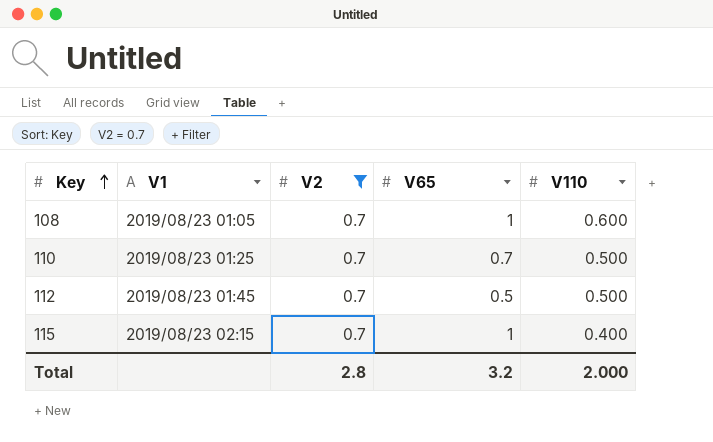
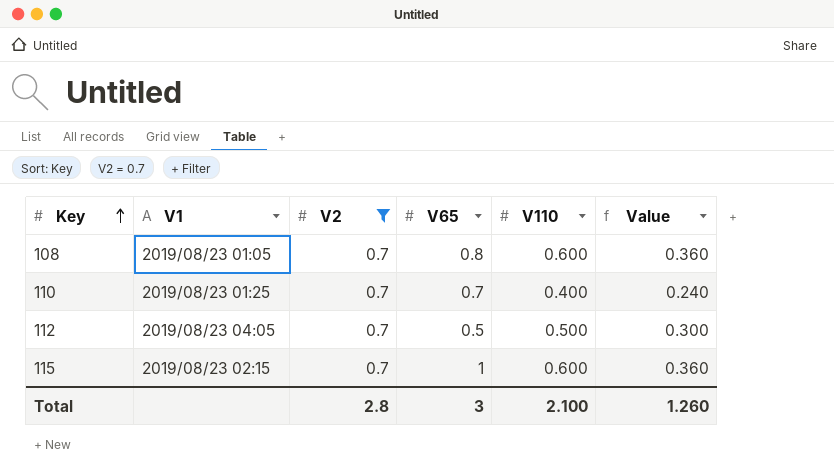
column Value | formula: none -> [V110] * 0.6
108 | V65: 1 -> 0.8
110 | V110: 0.500 -> 0.400
112 | V1: 2019/08/23 01:45 -> 2019/08/23 04:05
115 | V110: 0.400 -> 0.600
Total | V65: 3.2 -> 3
Total | V110: 2.000 -> 2.100

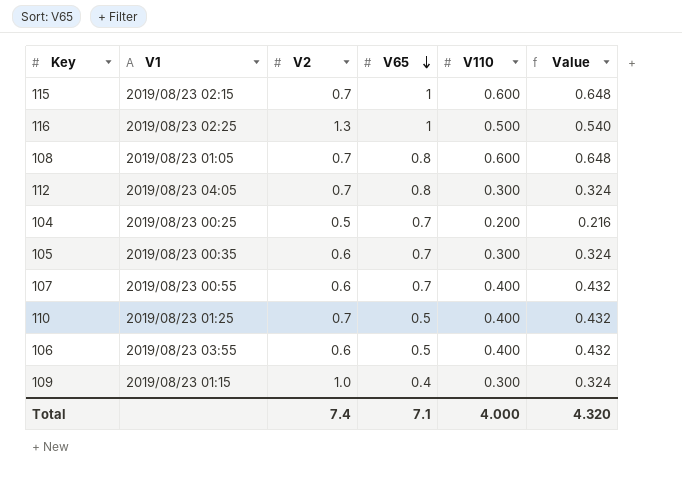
filter: V2 = 0.7 -> none
row order: Key ascending -> V65 descending
column Value | formula: [V110] * 0.6 -> [V110] * 1.08
112 | V65: 0.5 -> 0.8
112 | V110: 0.500 -> 0.300
110 | V65: 0.7 -> 0.5
Total | V2: 2.8 -> 7.4
Total | V65: 3 -> 7.1
Total | V110: 2.100 -> 4.000
Total | Value: 1.260 -> 4.320

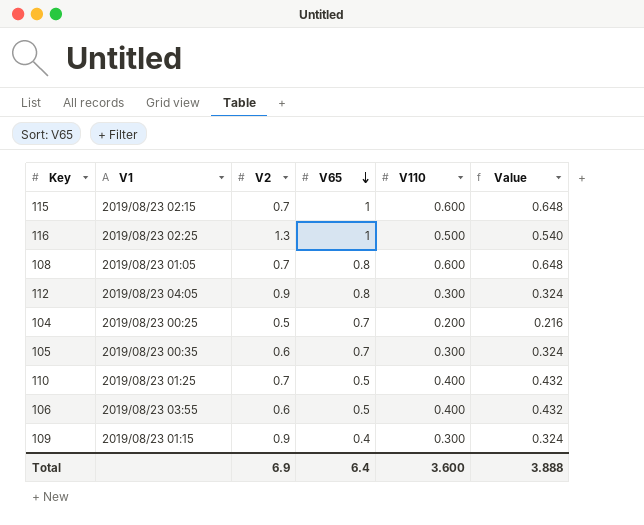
row 107: 2019/08/23 00:55 | 0.6 | 0.7 | 0.400 | 0.432 -> none
112 | V2: 0.7 -> 0.9
109 | V2: 1.0 -> 0.9
Total | V2: 7.4 -> 6.9
Total | V65: 7.1 -> 6.4
Total | V110: 4.000 -> 3.600
Total | Value: 4.320 -> 3.888

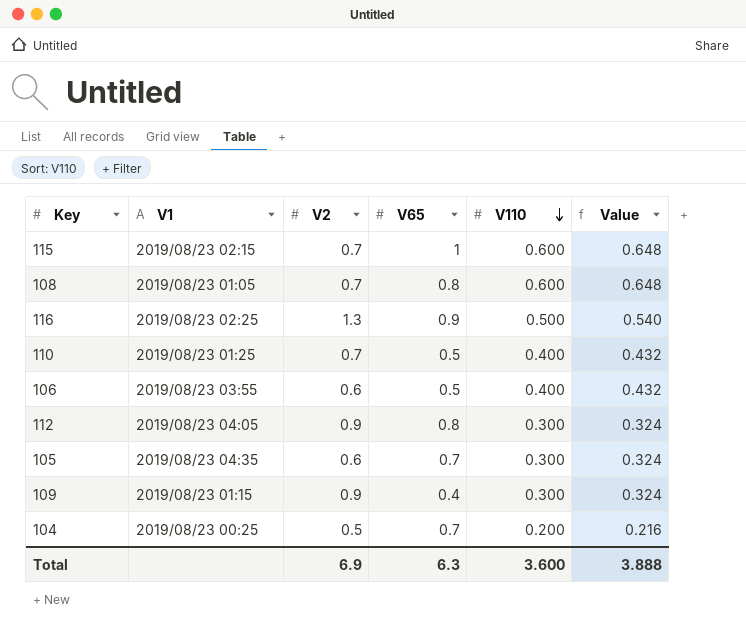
row order: V65 descending -> V110 descending
116 | V65: 1 -> 0.9
105 | V1: 2019/08/23 00:35 -> 2019/08/23 04:35
Total | V65: 6.4 -> 6.3

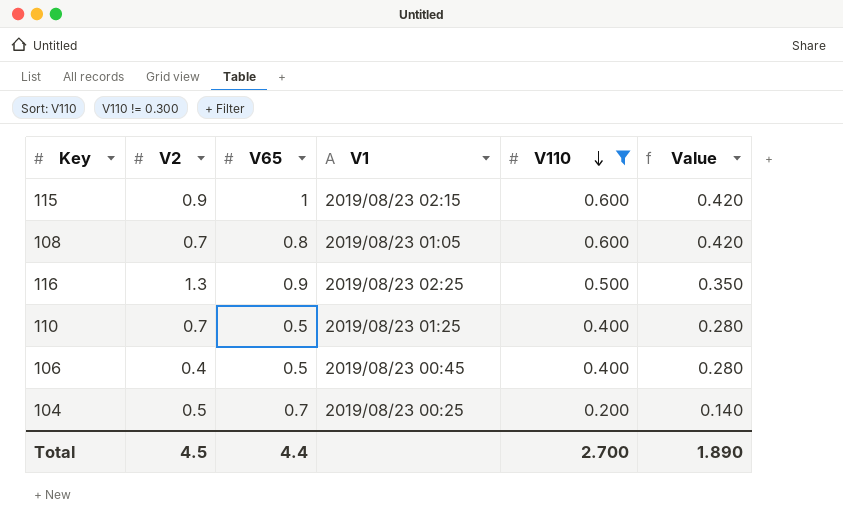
filter: none -> V110 != 0.300
column V1 | position: 2 -> 4
column Value | formula: [V110] * 1.08 -> [V110] * 0.7
115 | V2: 0.7 -> 0.9
106 | V2: 0.6 -> 0.4
106 | V1: 2019/08/23 03:55 -> 2019/08/23 00:45
Total | V2: 6.9 -> 4.5
Total | V65: 6.3 -> 4.4
Total | V110: 3.600 -> 2.700
Total | Value: 3.888 -> 1.890

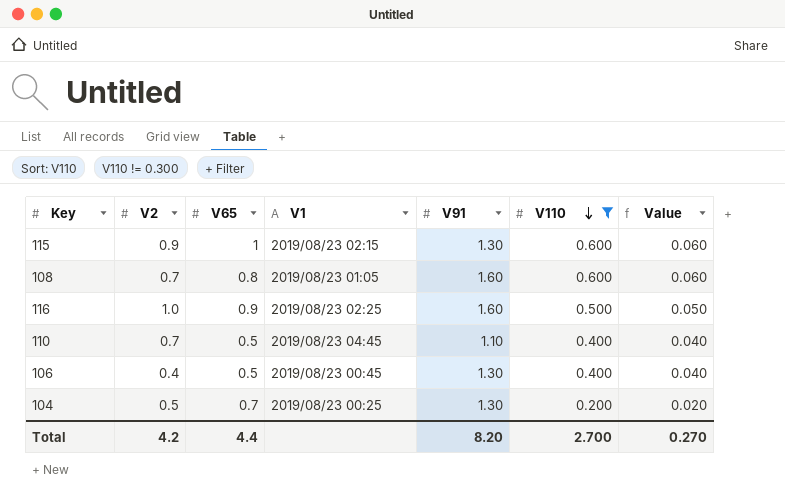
column V91 | position: none -> 5
column Value | formula: [V110] * 0.7 -> [V110] * 0.1
116 | V2: 1.3 -> 1.0
110 | V1: 2019/08/23 01:25 -> 2019/08/23 04:45
Total | V2: 4.5 -> 4.2
Total | Value: 1.890 -> 0.270

